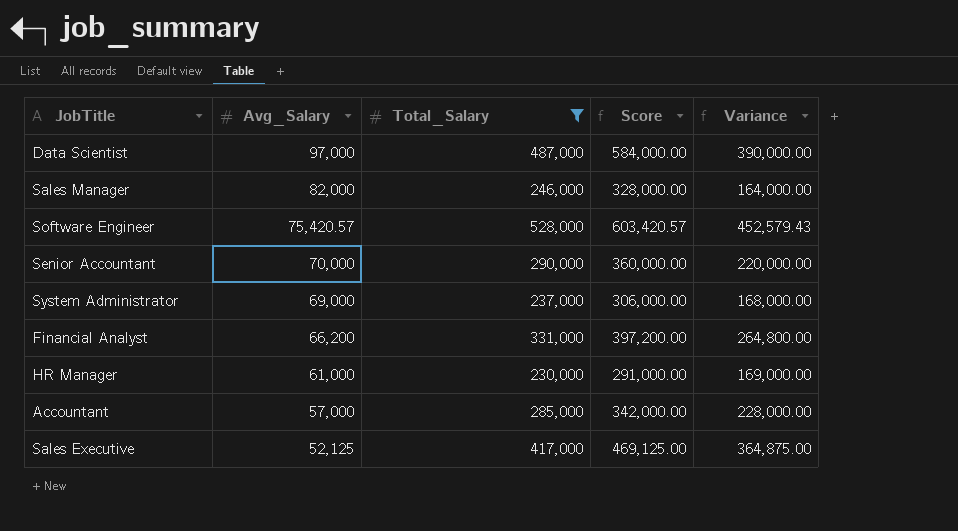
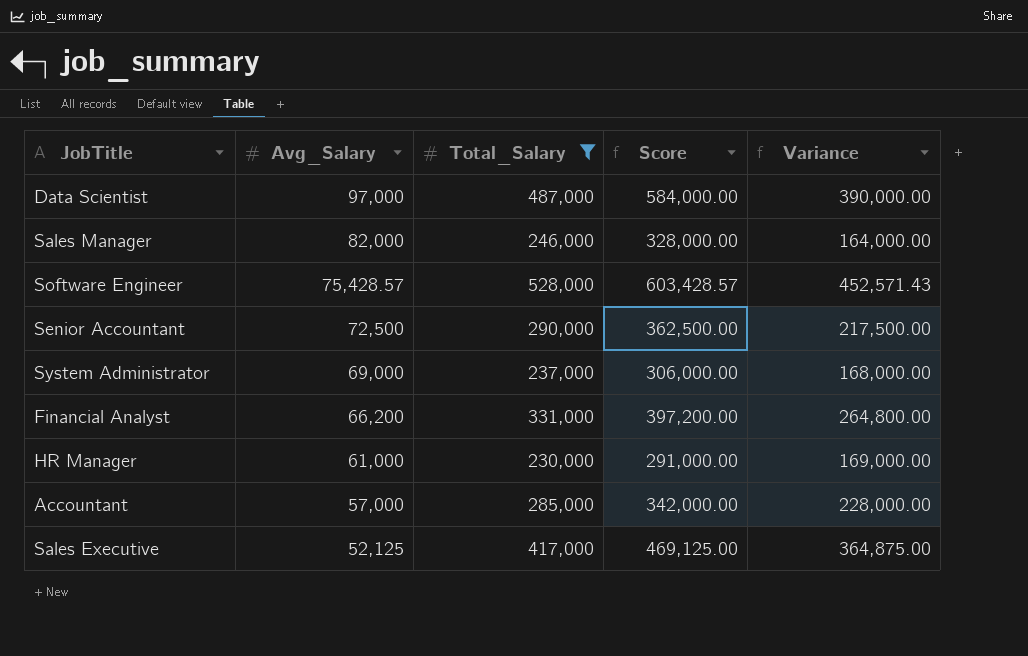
Software Engineer | Avg_Salary: 75,420.57 -> 75,428.57
Software Engineer | Score: 603,420.57 -> 603,428.57
Software Engineer | Variance: 452,579.43 -> 452,571.43
Senior Accountant | Avg_Salary: 70,000 -> 72,500
Senior Accountant | Score: 360,000.00 -> 362,500.00
Senior Accountant | Variance: 220,000.00 -> 217,500.00

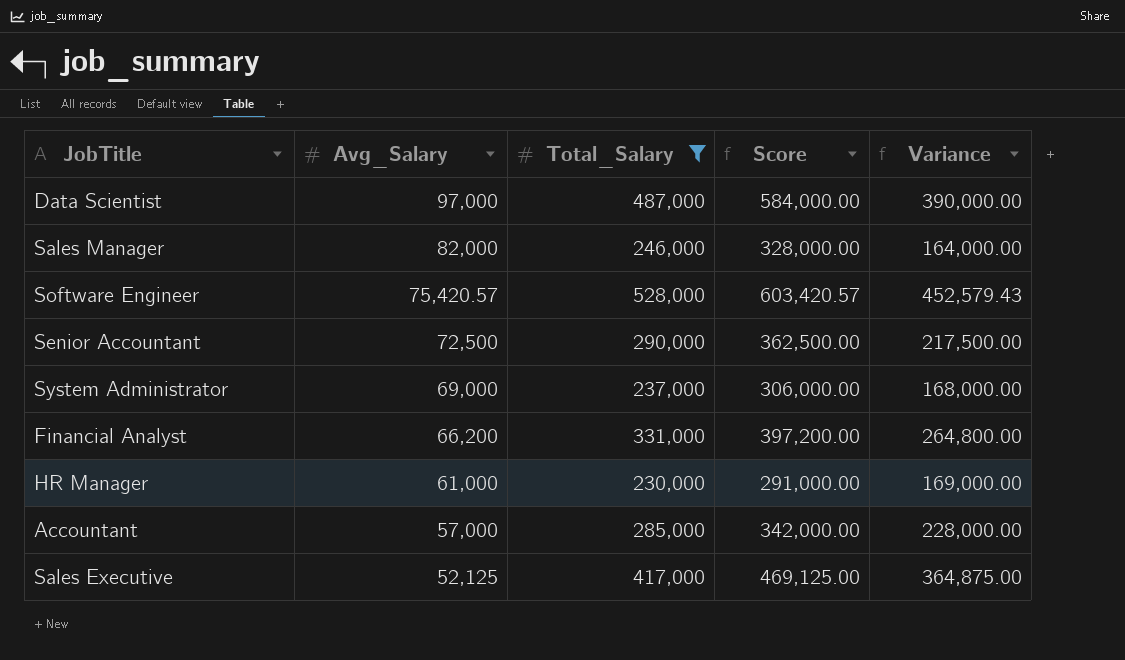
Software Engineer | Avg_Salary: 75,428.57 -> 75,420.57
Software Engineer | Score: 603,428.57 -> 603,420.57
Software Engineer | Variance: 452,571.43 -> 452,579.43

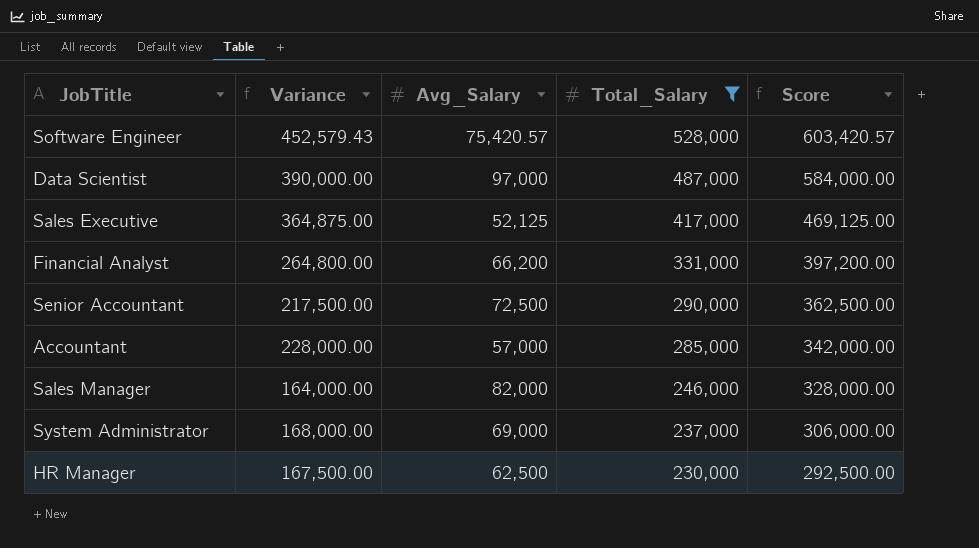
row order: Avg_Salary descending -> Total_Salary descending
column Variance | position: 5 -> 2
HR Manager | Variance: 169,000.00 -> 167,500.00
HR Manager | Avg_Salary: 61,000 -> 62,500
HR Manager | Score: 291,000.00 -> 292,500.00

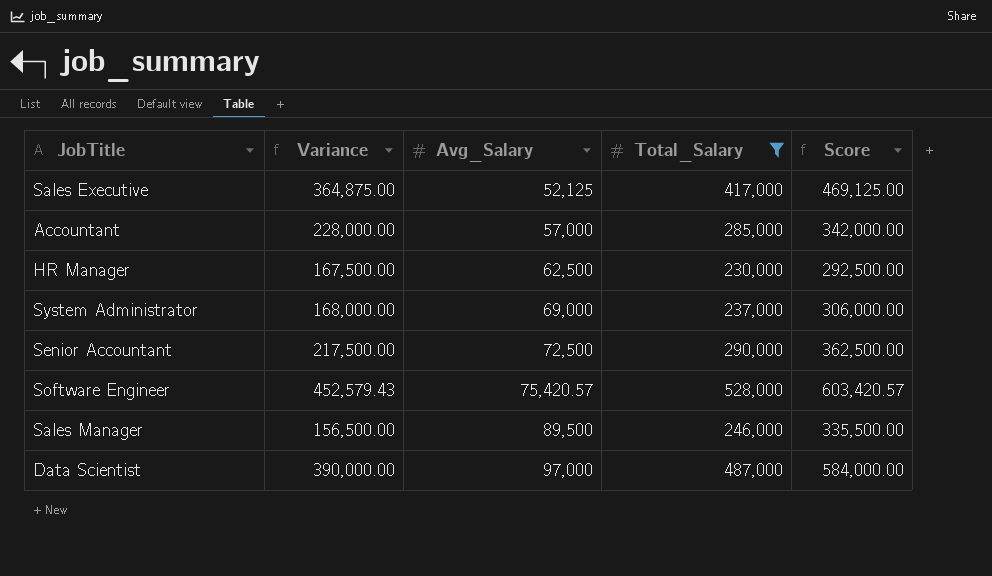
row order: Total_Salary descending -> Avg_Salary ascending
row Financial Analyst: 264,800.00 | 66,200 | 331,000 | 397,200.00 -> none
Sales Manager | Variance: 164,000.00 -> 156,500.00
Sales Manager | Avg_Salary: 82,000 -> 89,500
Sales Manager | Score: 328,000.00 -> 335,500.00

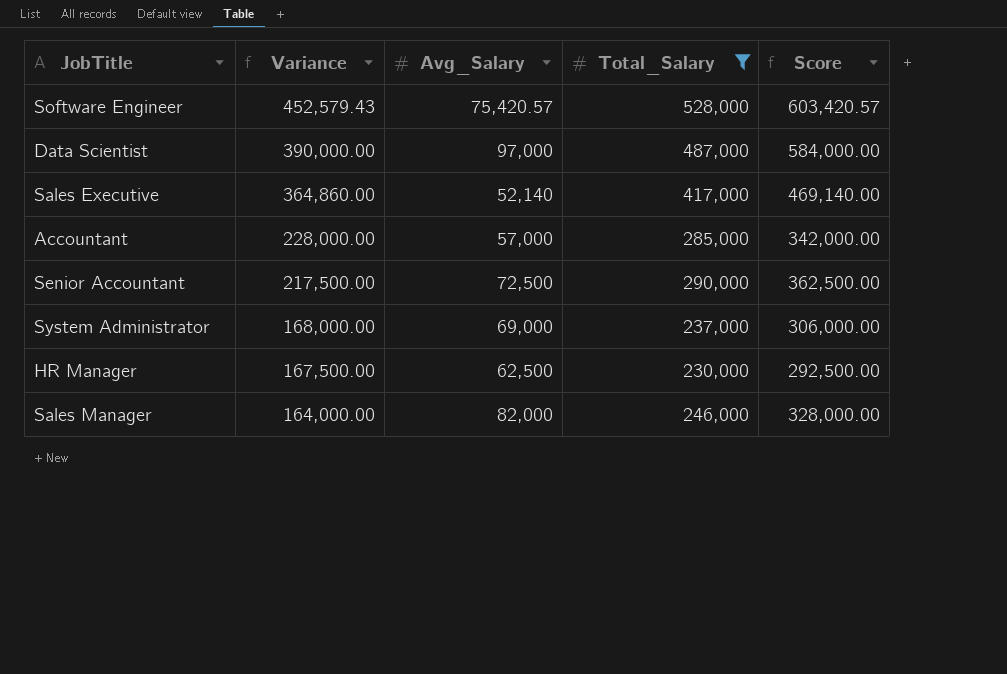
row order: Avg_Salary ascending -> Variance descending
Sales Executive | Variance: 364,875.00 -> 364,860.00
Sales Executive | Avg_Salary: 52,125 -> 52,140
Sales Executive | Score: 469,125.00 -> 469,140.00
Sales Manager | Variance: 156,500.00 -> 164,000.00
Sales Manager | Avg_Salary: 89,500 -> 82,000
Sales Manager | Score: 335,500.00 -> 328,000.00

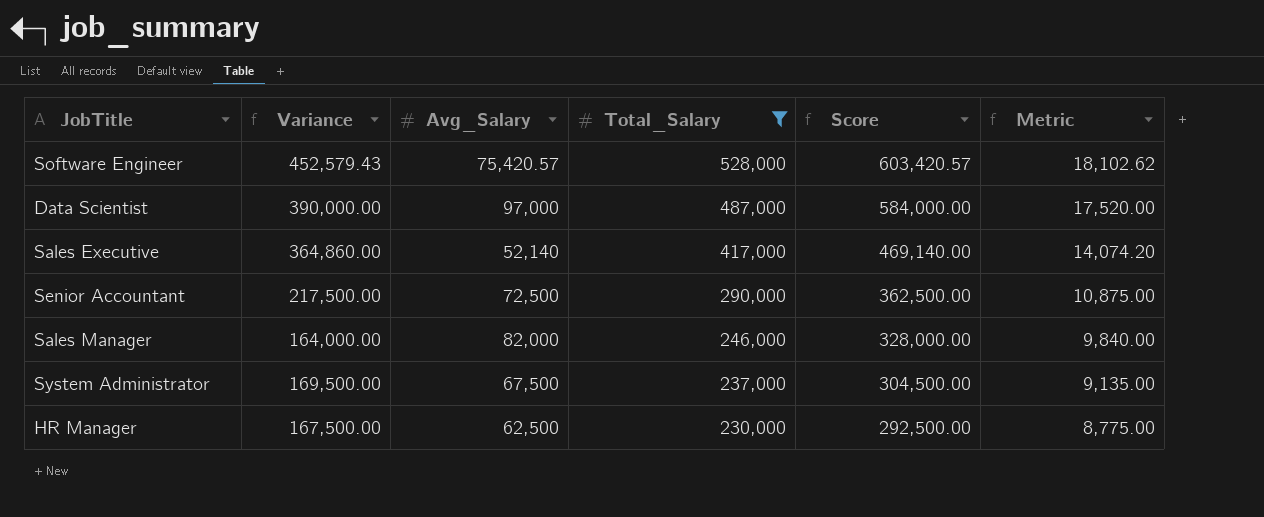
row order: Variance descending -> Total_Salary descending
column Metric | formula: none -> [Score] * 0.03
row Accountant: 228,000.00 | 57,000 | 285,000 | 342,000.00 -> none
System Administrator | Variance: 168,000.00 -> 169,500.00
System Administrator | Avg_Salary: 69,000 -> 67,500
System Administrator | Score: 306,000.00 -> 304,500.00

